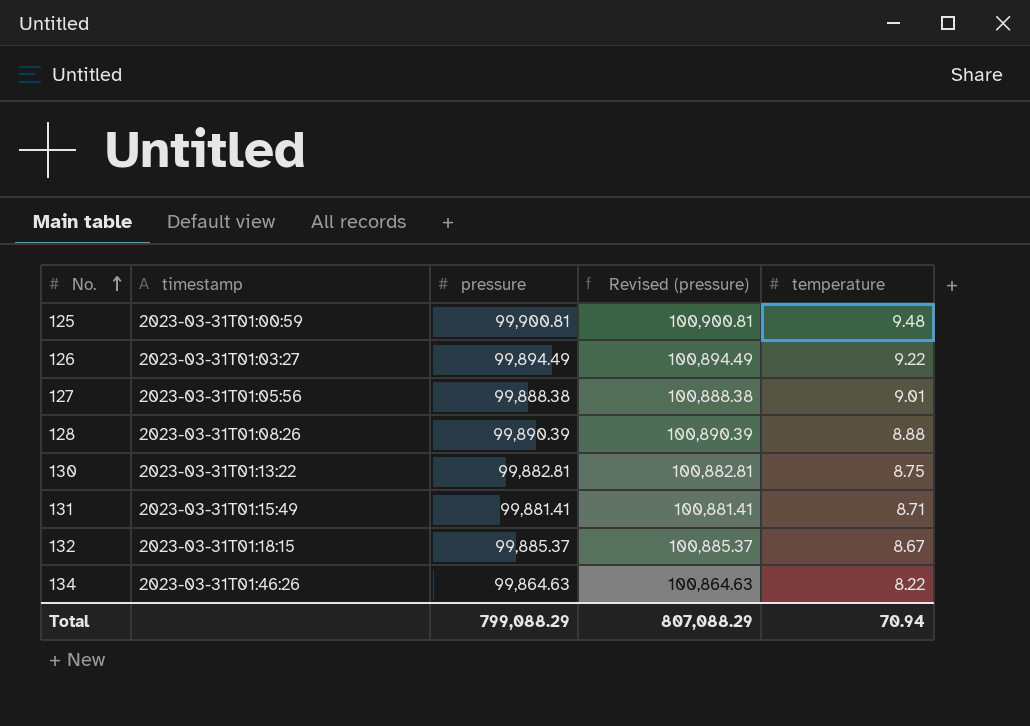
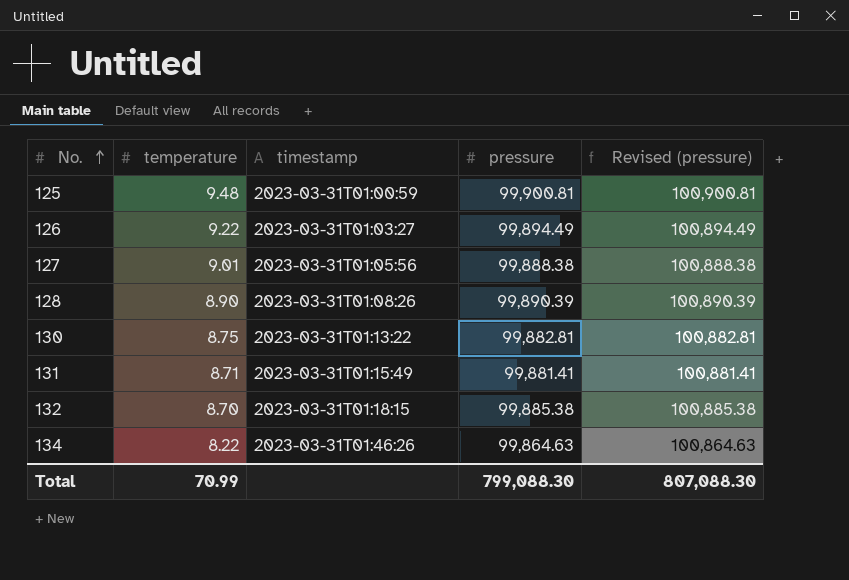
column temperature | position: 5 -> 2
128 | temperature: 8.88 -> 8.90
132 | temperature: 8.67 -> 8.70
132 | pressure: 99,885.37 -> 99,885.38
132 | Revised (pressure): 100,885.37 -> 100,885.38
Total | temperature: 70.94 -> 70.99
Total | pressure: 799,088.29 -> 799,088.30
Total | Revised (pressure): 807,088.29 -> 807,088.30

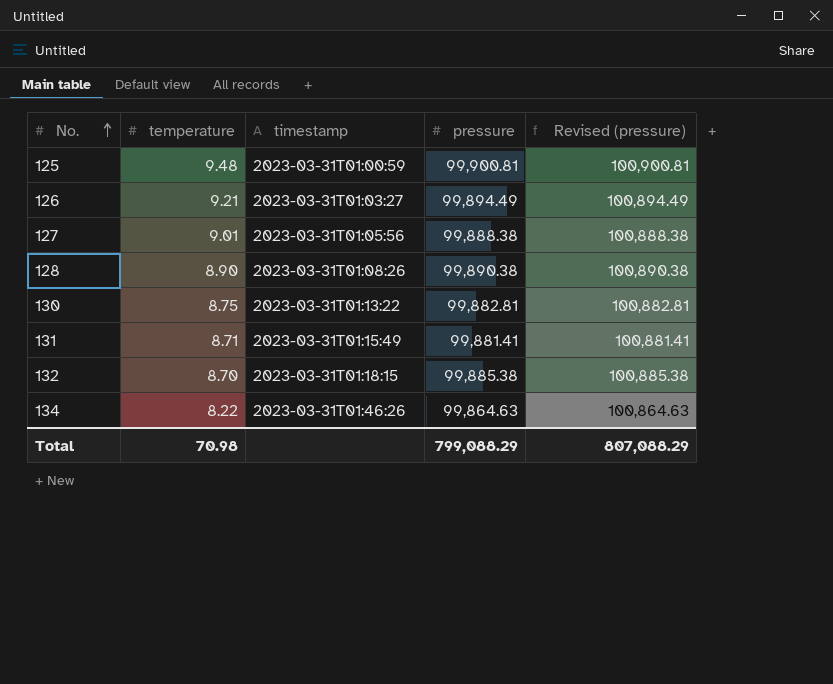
126 | temperature: 9.22 -> 9.21
128 | pressure: 99,890.39 -> 99,890.38
128 | Revised (pressure): 100,890.39 -> 100,890.38
Total | temperature: 70.99 -> 70.98
Total | pressure: 799,088.30 -> 799,088.29
Total | Revised (pressure): 807,088.30 -> 807,088.29

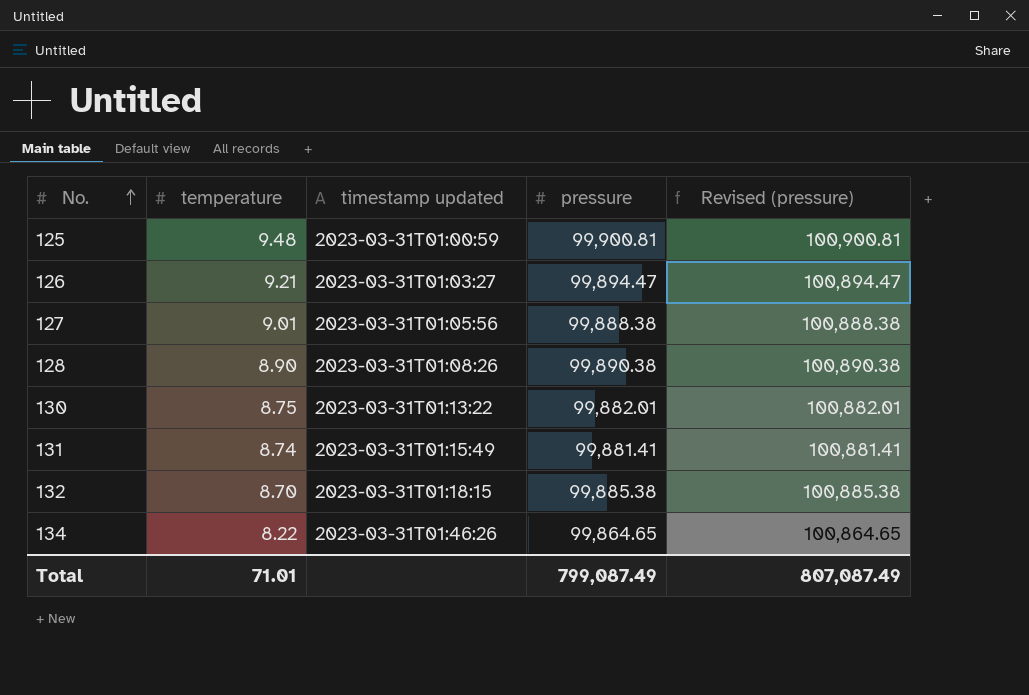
column name: timestamp -> timestamp updated
126 | pressure: 99,894.49 -> 99,894.47
126 | Revised (pressure): 100,894.49 -> 100,894.47
130 | pressure: 99,882.81 -> 99,882.01
130 | Revised (pressure): 100,882.81 -> 100,882.01
131 | temperature: 8.71 -> 8.74
134 | pressure: 99,864.63 -> 99,864.65
134 | Revised (pressure): 100,864.63 -> 100,864.65
Total | temperature: 70.98 -> 71.01
Total | pressure: 799,088.29 -> 799,087.49
Total | Revised (pressure): 807,088.29 -> 807,087.49

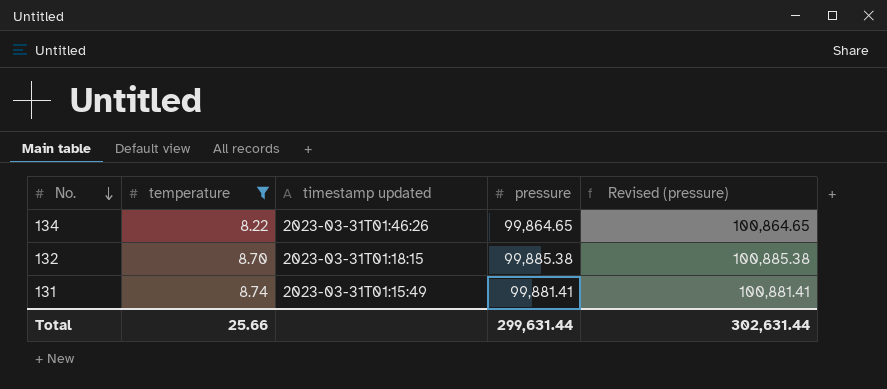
filter: none -> temperature <= 8.74
row order: No. ascending -> No. descending
Total | temperature: 71.01 -> 25.66
Total | pressure: 799,087.49 -> 299,631.44
Total | Revised (pressure): 807,087.49 -> 302,631.44

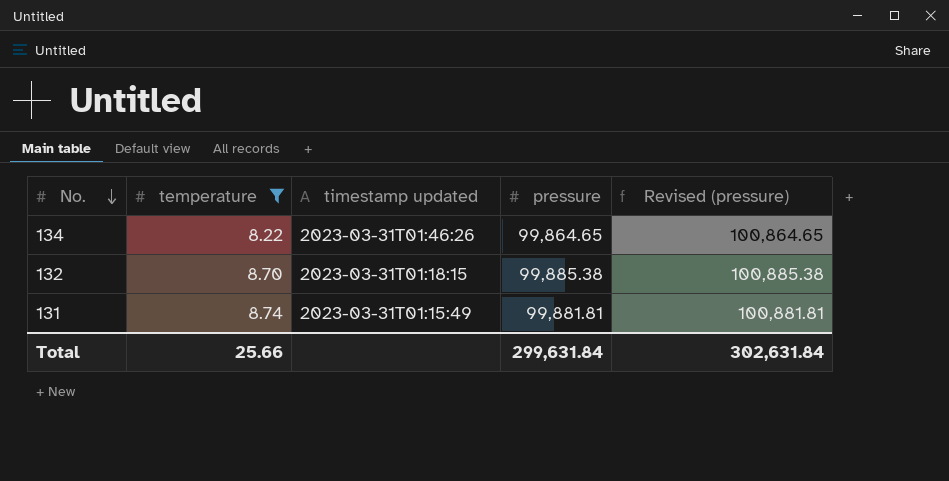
131 | pressure: 99,881.41 -> 99,881.81
131 | Revised (pressure): 100,881.41 -> 100,881.81
Total | pressure: 299,631.44 -> 299,631.84
Total | Revised (pressure): 302,631.44 -> 302,631.84

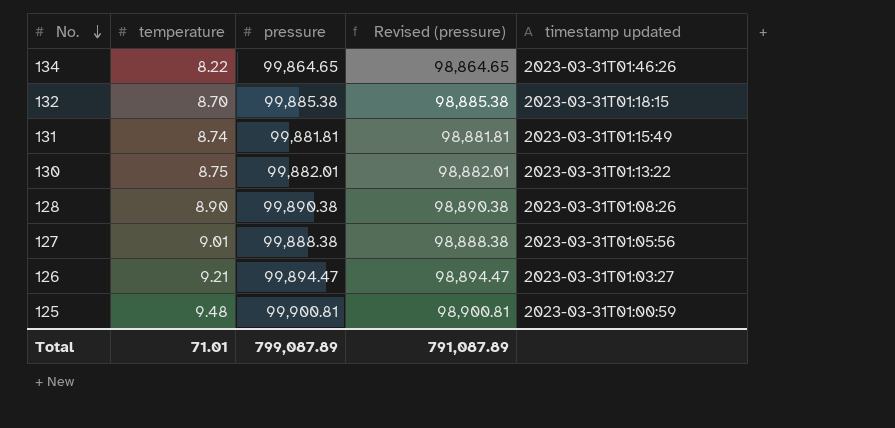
filter: temperature <= 8.74 -> none
column Revised (pressure) | formula: [pressure] + 1000 -> [pressure] - 1000
column timestamp updated | position: 3 -> 5
Total | temperature: 25.66 -> 71.01
Total | pressure: 299,631.84 -> 799,087.89
Total | Revised (pressure): 302,631.84 -> 791,087.89

